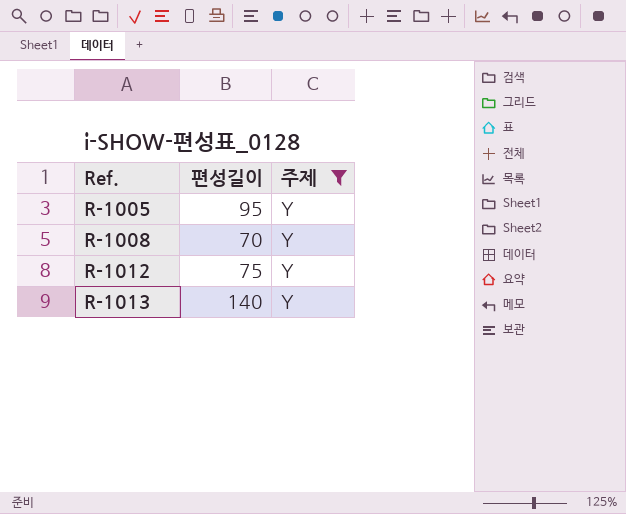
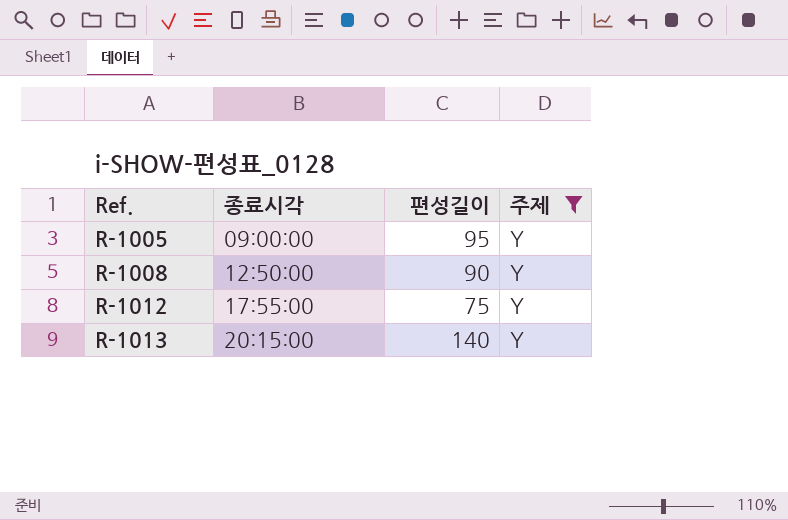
column 종료시각 | position: none -> 2
R-1008 | 편성길이: 70 -> 90

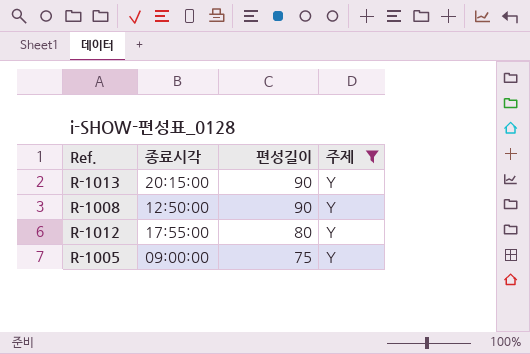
row order: Ref. ascending -> 편성길이 descending
R-1013 | 편성길이: 140 -> 90
R-1012 | 편성길이: 75 -> 80
R-1005 | 편성길이: 95 -> 75

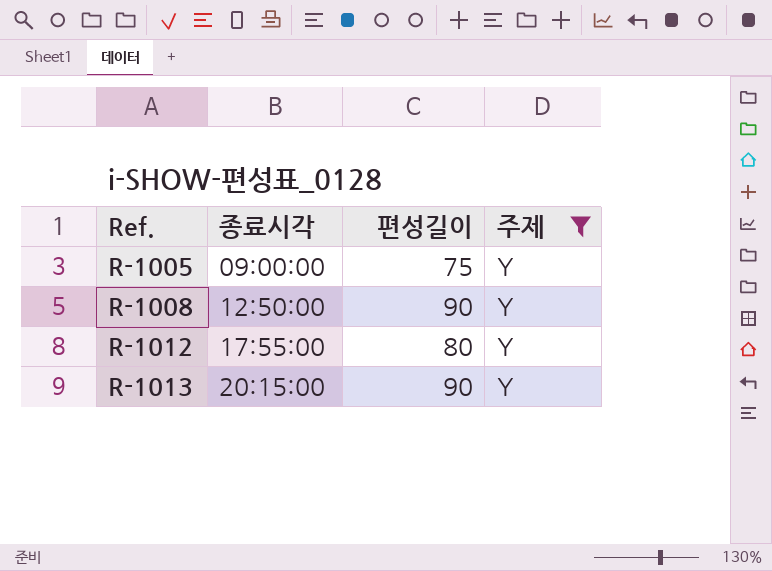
row order: 편성길이 descending -> Ref. ascending

